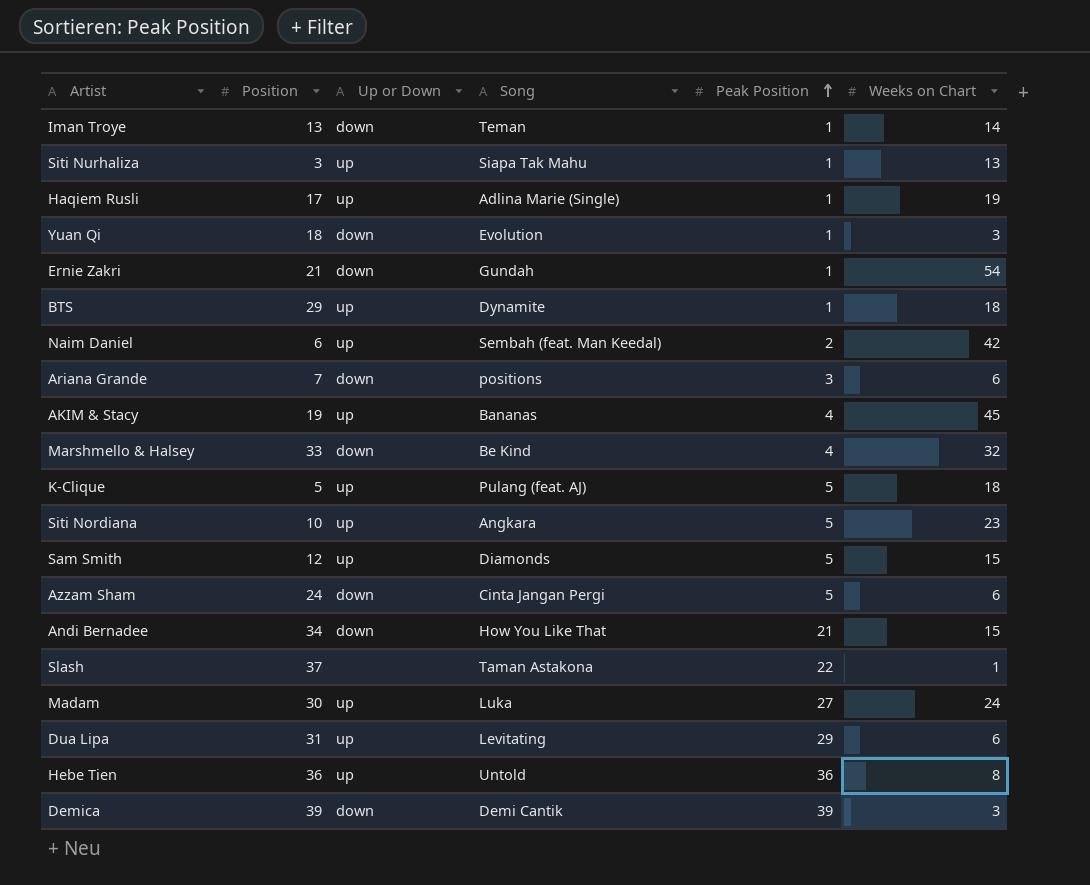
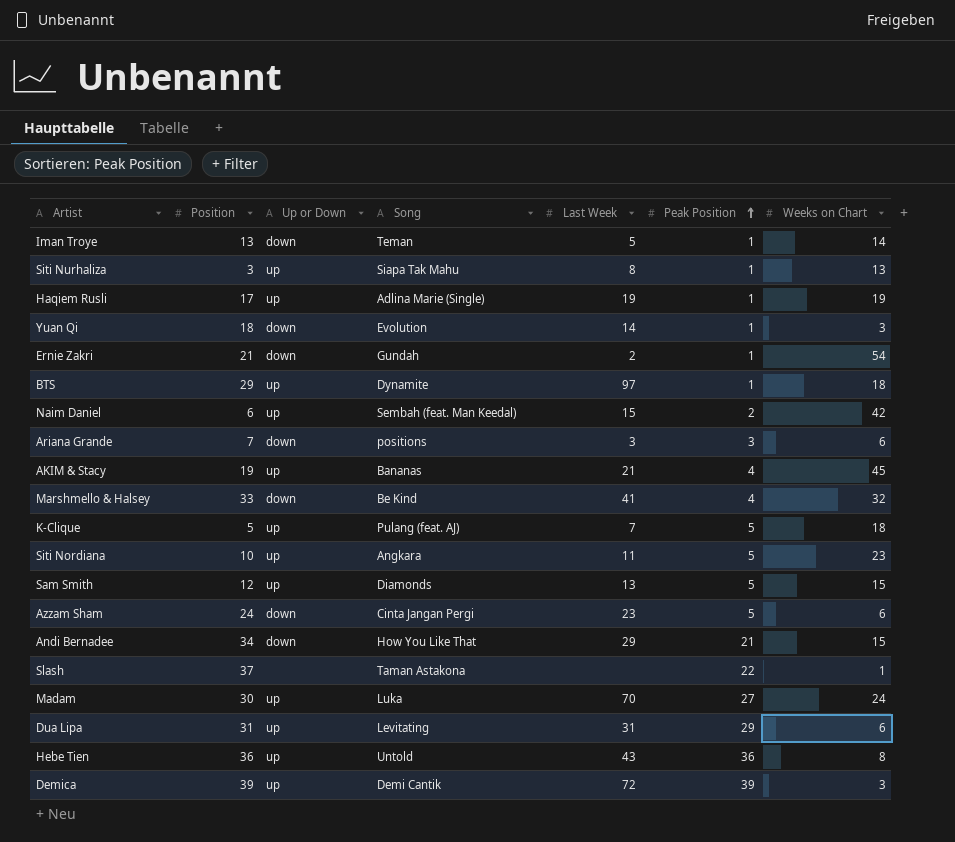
column Last Week | position: none -> 5
Demica | Up or Down: down -> up

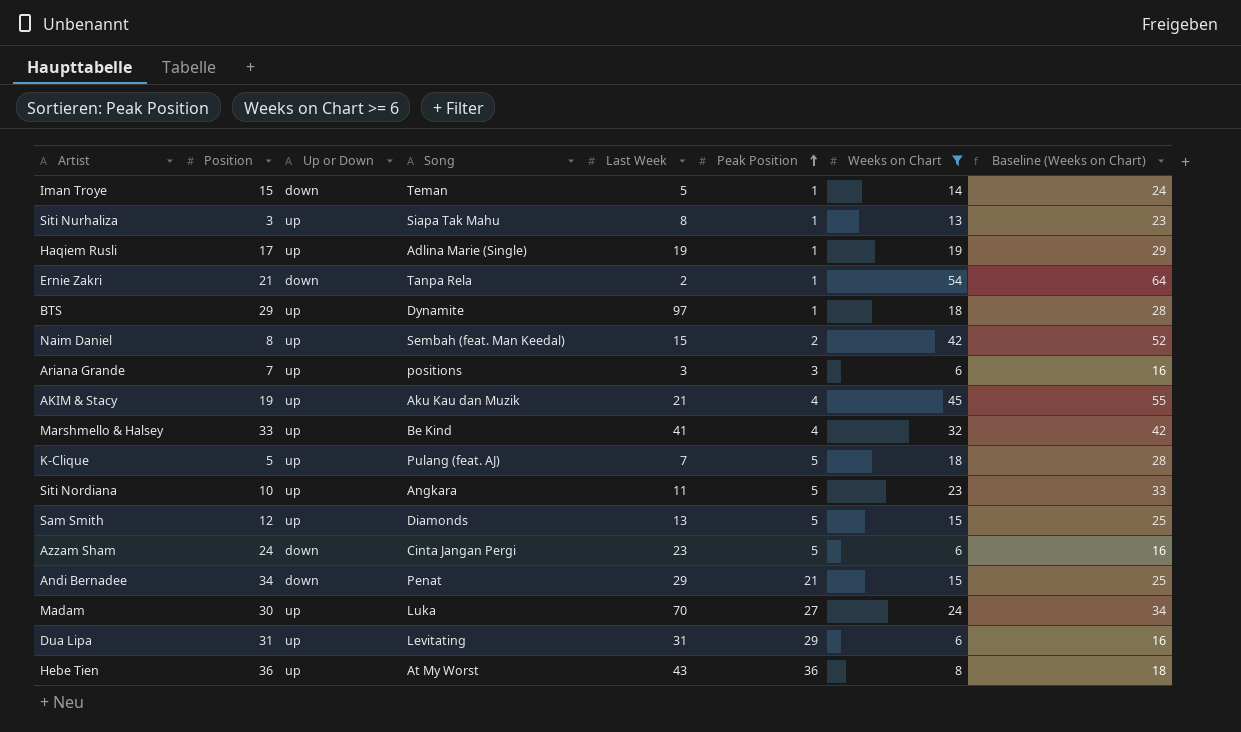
filter: none -> Weeks on Chart >= 6
column Baseline (Weeks on Chart) | formula: none -> [Weeks on Chart] + 10
Iman Troye | Position: 13 -> 15
Ernie Zakri | Song: Gundah -> Tanpa Rela
Naim Daniel | Position: 6 -> 8
Ariana Grande | Up or Down: down -> up
AKIM & Stacy | Song: Bananas -> Aku Kau dan Muzik
Marshmello & Halsey | Up or Down: down -> up
Andi Bernadee | Song: How You Like That -> Penat
Hebe Tien | Song: Untold -> At My Worst

